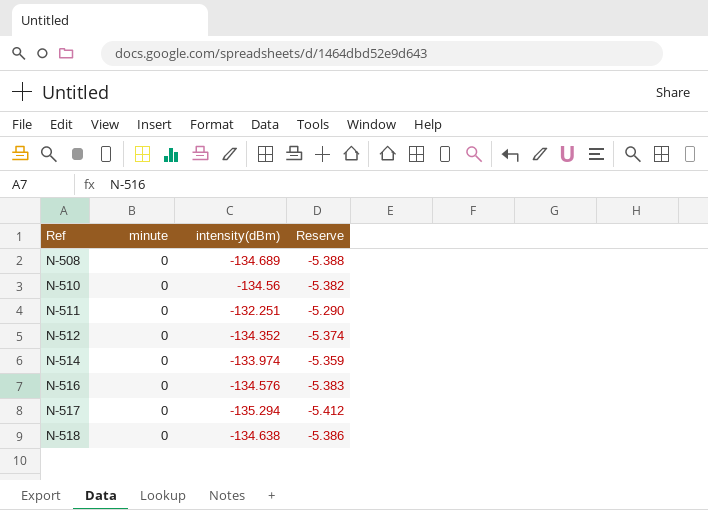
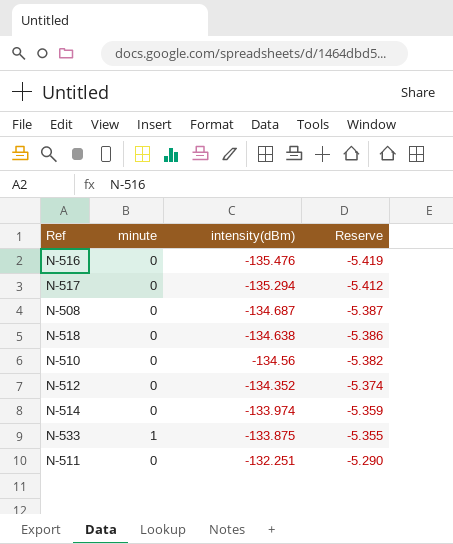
row order: Ref ascending -> intensity(dBm) ascending
N-516 | intensity(dBm): -134.576 -> -135.476
N-516 | Reserve: -5.383 -> -5.419
N-508 | intensity(dBm): -134.689 -> -134.687
N-508 | Reserve: -5.388 -> -5.387
row N-533: none -> 1 | -133.875 | -5.355

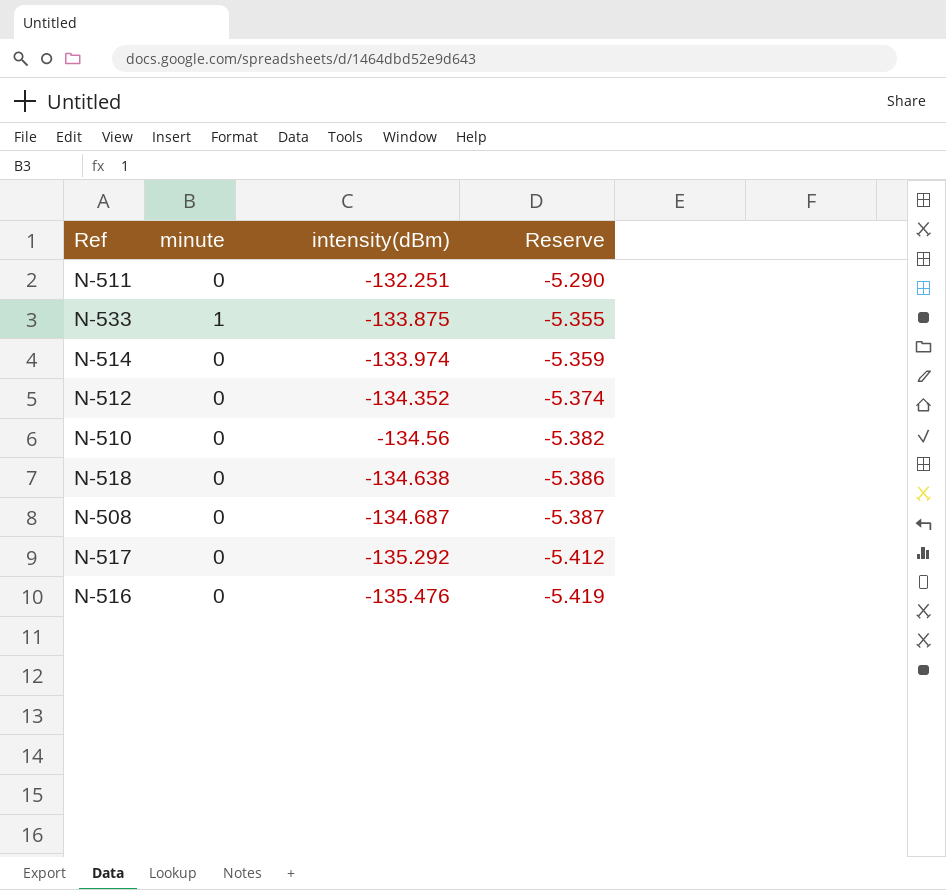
row order: intensity(dBm) ascending -> intensity(dBm) descending
N-517 | intensity(dBm): -135.294 -> -135.292

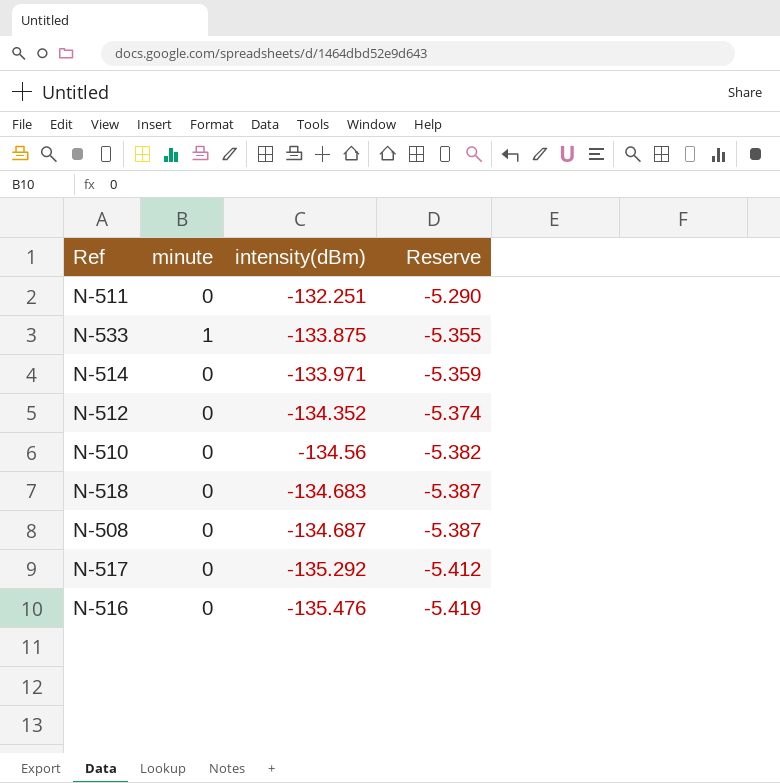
N-514 | intensity(dBm): -133.974 -> -133.971
N-518 | intensity(dBm): -134.638 -> -134.683
N-518 | Reserve: -5.386 -> -5.387

